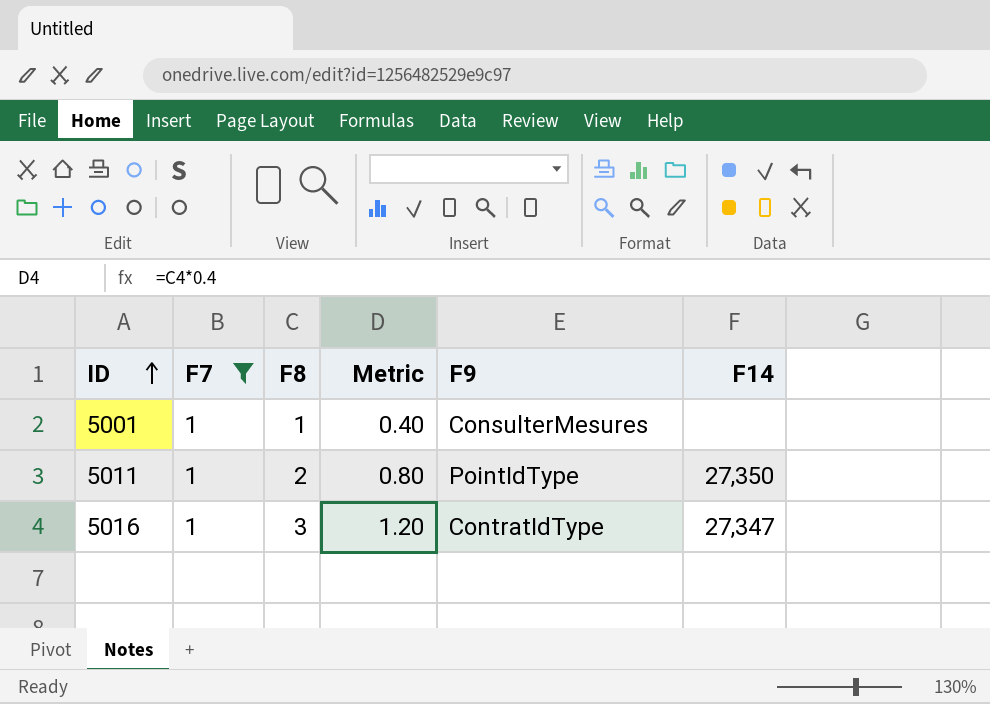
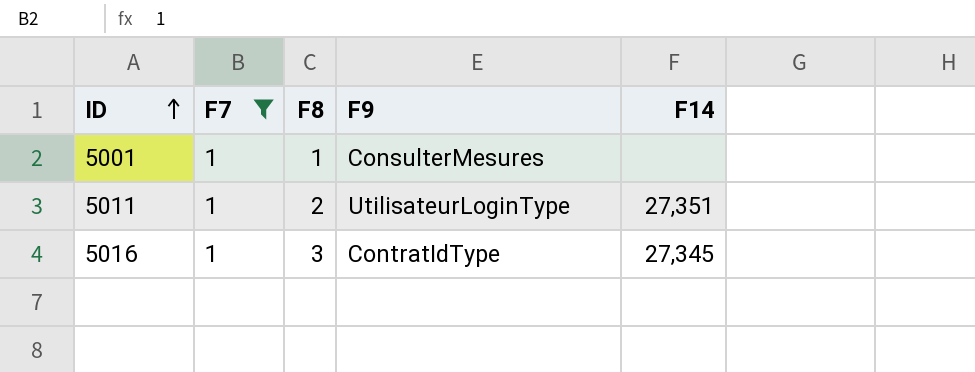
column Metric | formula: [F8] * 0.4 -> none
5011 | F9: PointIdType -> UtilisateurLoginType
5011 | F14: 27,350 -> 27,351
5016 | F14: 27,347 -> 27,345

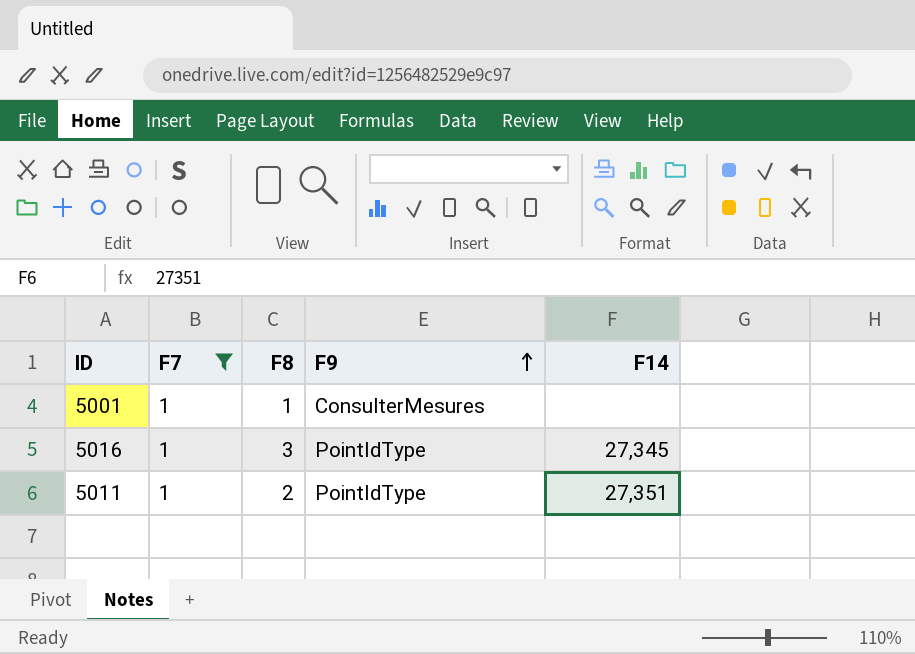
row order: ID ascending -> F9 ascending
5016 | F9: ContratIdType -> PointIdType
5011 | F9: UtilisateurLoginType -> PointIdType

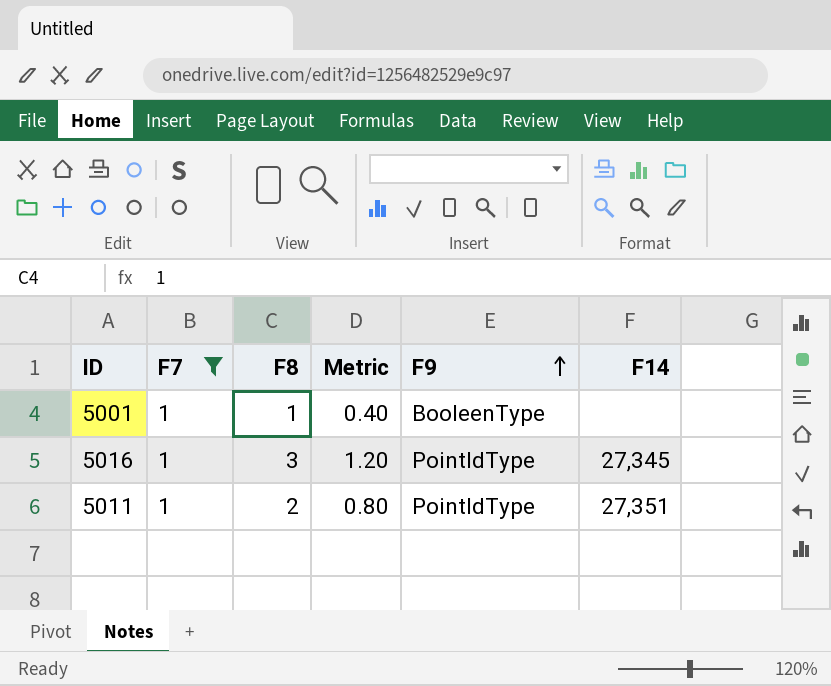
column Metric | formula: none -> [F8] * 0.4
5001 | F9: ConsulterMesures -> BooleenType

